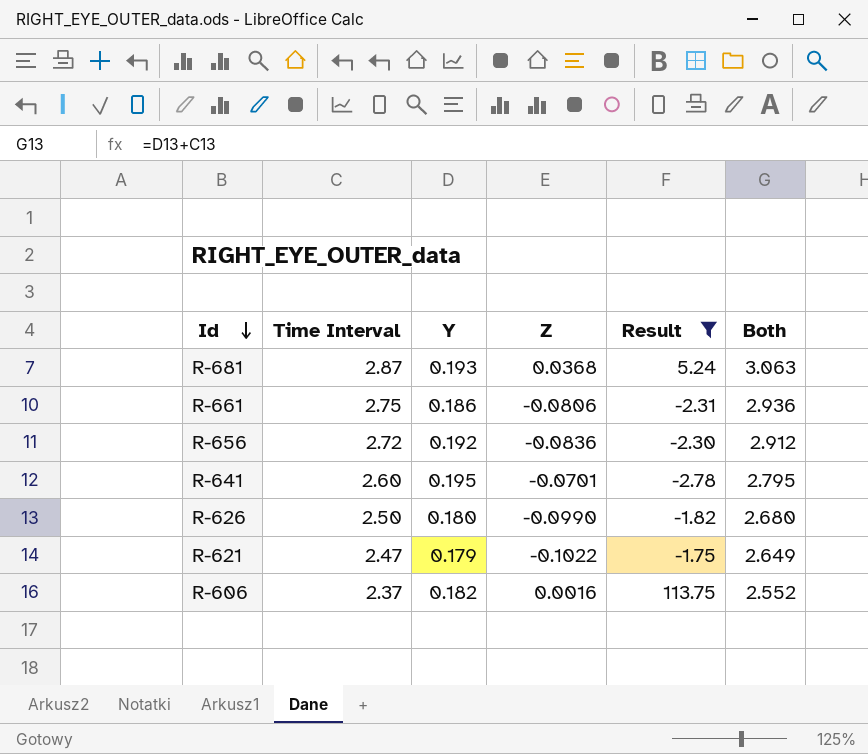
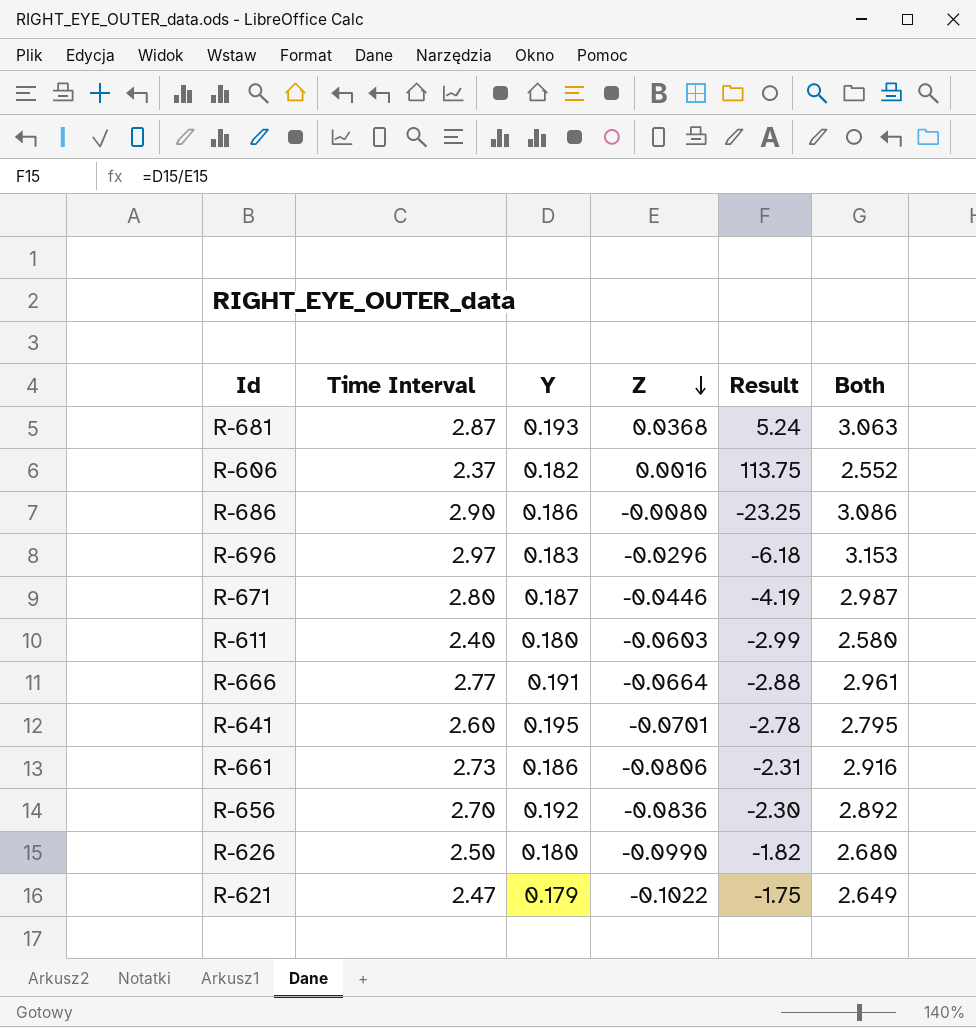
filter: Result >= -2.78 -> none
row order: Id descending -> Z descending
R-661 | Time Interval: 2.75 -> 2.73
R-661 | Both: 2.936 -> 2.916
R-656 | Time Interval: 2.72 -> 2.70
R-656 | Both: 2.912 -> 2.892

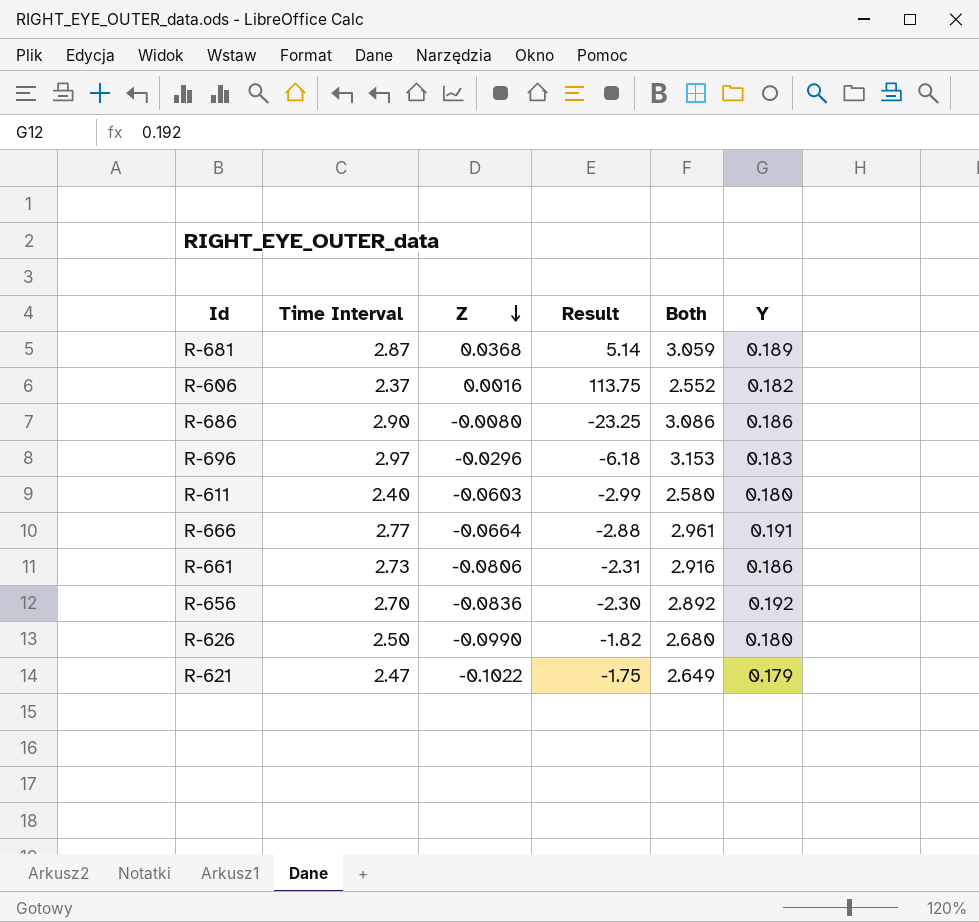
column Y | position: 3 -> 6
row R-671: 2.80 | 0.187 | -0.0446 | -4.19 | 2.987 -> none
row R-641: 2.60 | 0.195 | -0.0701 | -2.78 | 2.795 -> none
R-681 | Result: 5.24 -> 5.14
R-681 | Both: 3.063 -> 3.059
R-681 | Y: 0.193 -> 0.189

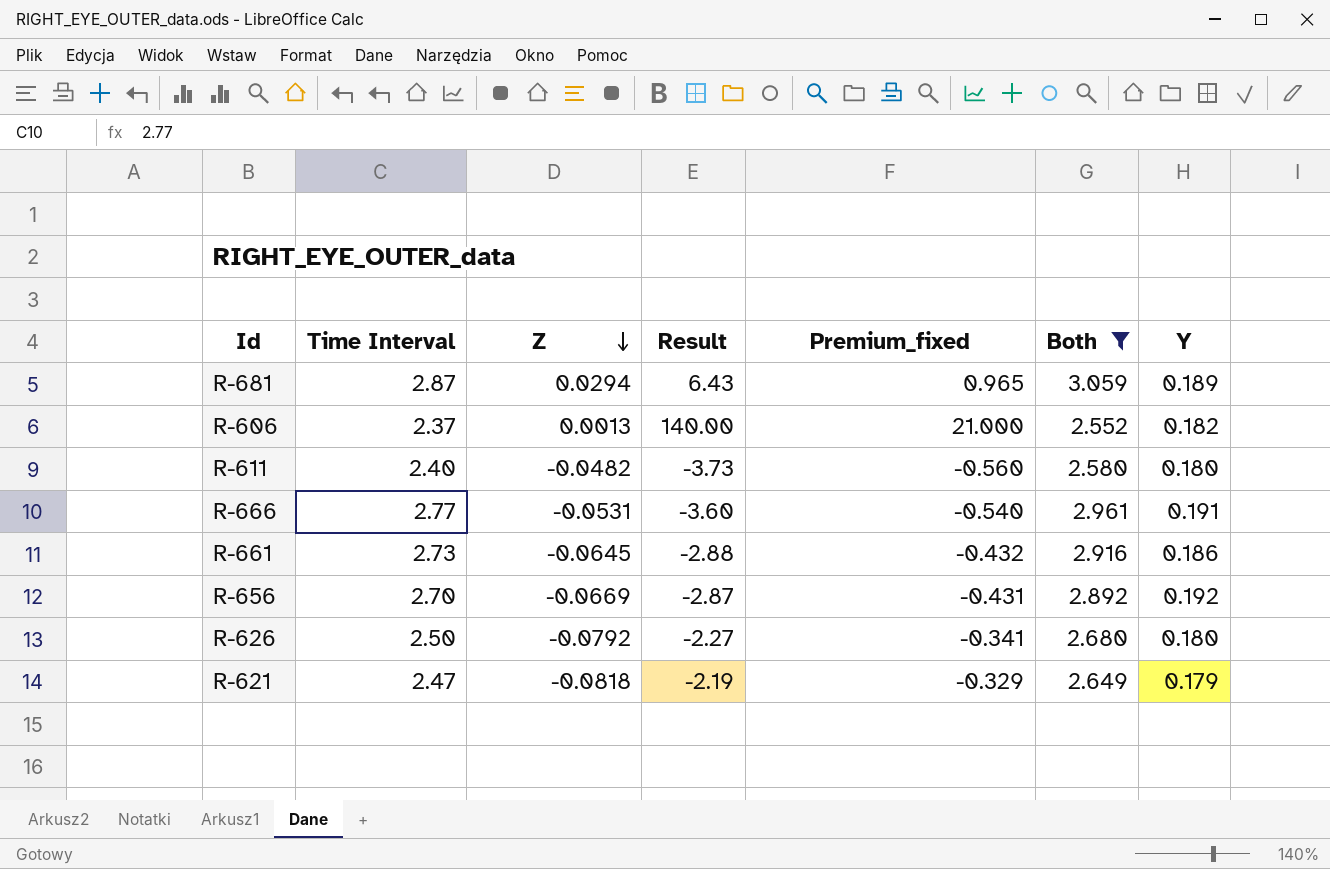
filter: none -> Both <= 3.059
column Premium_fixed | formula: none -> [Result] * 0.15
R-681 | Z: 0.0368 -> 0.0294
R-681 | Result: 5.14 -> 6.43
R-606 | Z: 0.0016 -> 0.0013
R-606 | Result: 113.75 -> 140.00
R-611 | Z: -0.0603 -> -0.0482
R-611 | Result: -2.99 -> -3.73
R-666 | Z: -0.0664 -> -0.0531
R-666 | Result: -2.88 -> -3.60
R-661 | Z: -0.0806 -> -0.0645
R-661 | Result: -2.31 -> -2.88
R-656 | Z: -0.0836 -> -0.0669
R-656 | Result: -2.30 -> -2.87
R-626 | Z: -0.0990 -> -0.0792
R-626 | Result: -1.82 -> -2.27
R-621 | Z: -0.1022 -> -0.0818
R-621 | Result: -1.75 -> -2.19

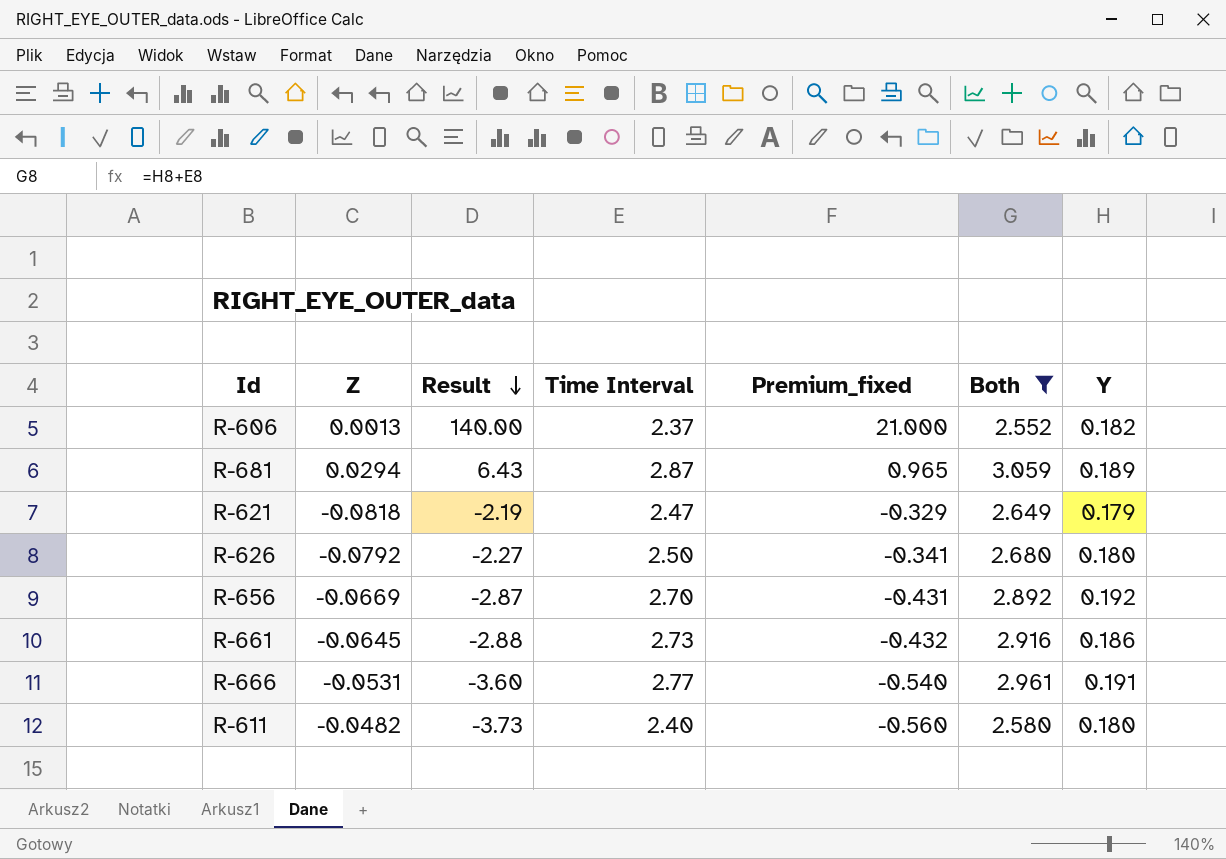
row order: Z descending -> Result descending
column Time Interval | position: 2 -> 4

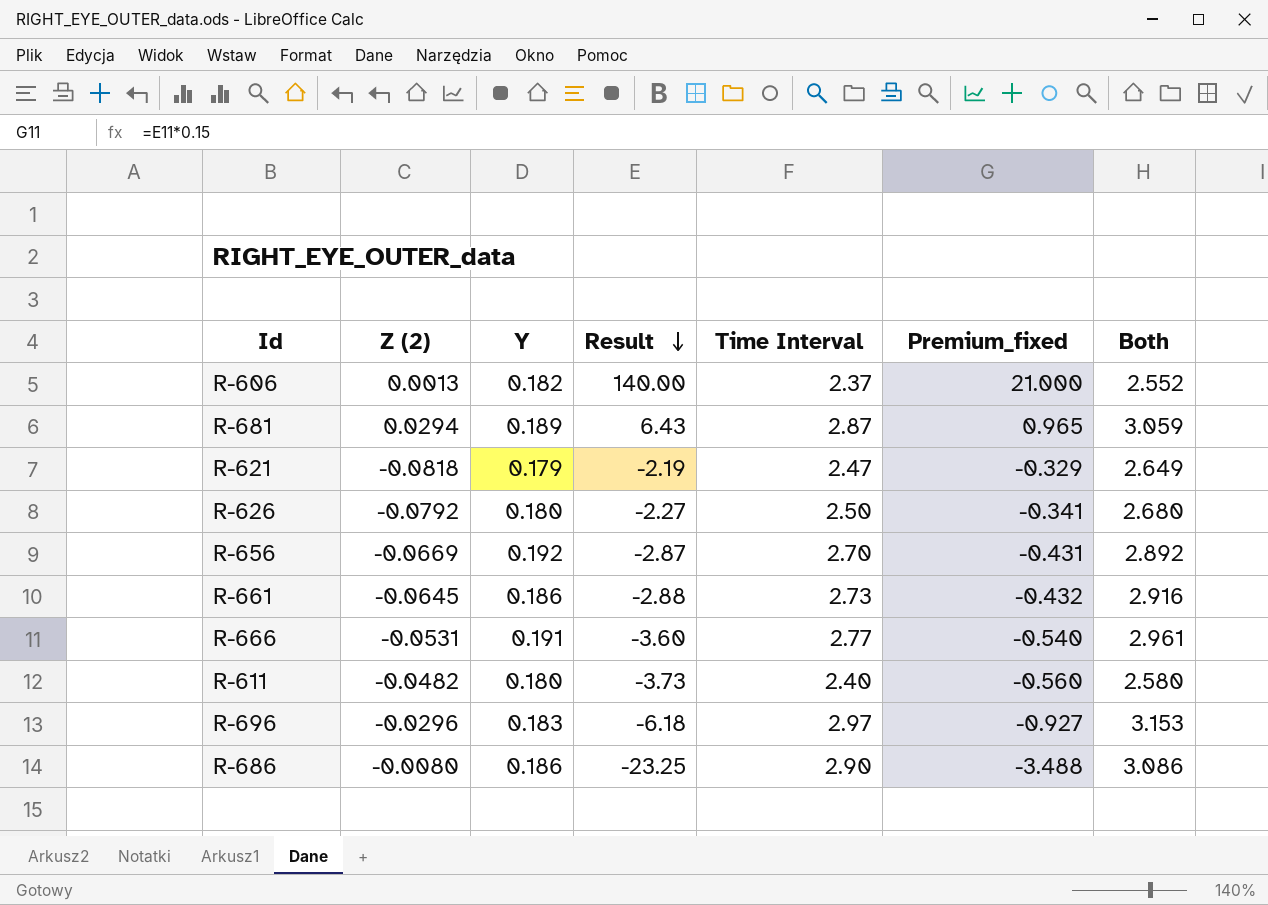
filter: Both <= 3.059 -> none
column name: Z -> Z (2)
column Y | position: 7 -> 3

